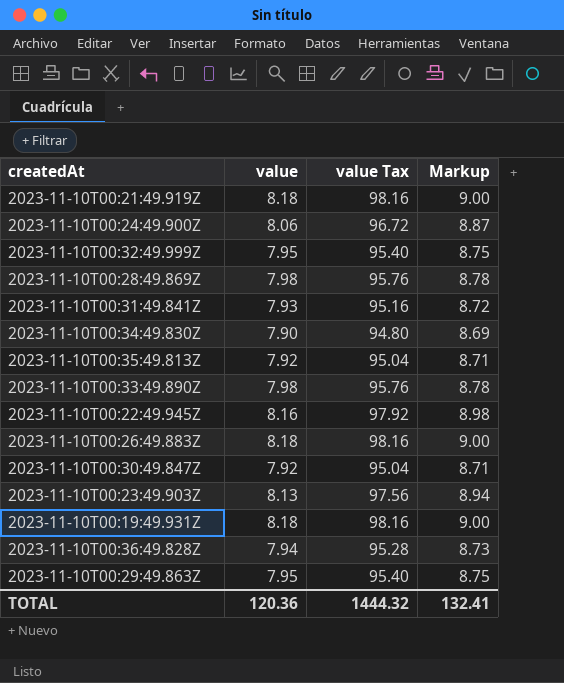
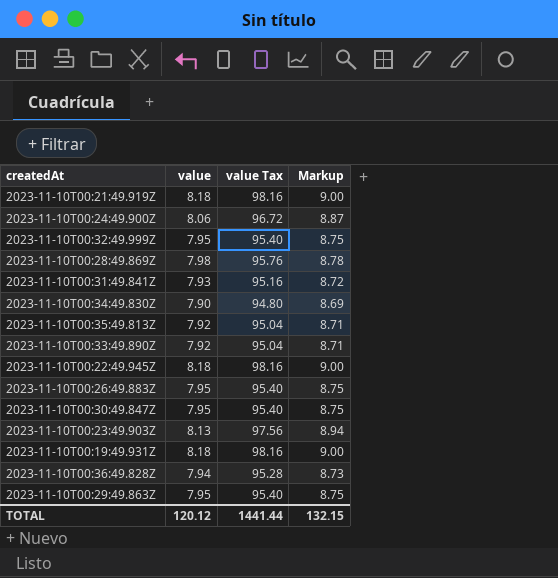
2023-11-10T00:33:49.890Z | value: 7.98 -> 7.92
2023-11-10T00:33:49.890Z | value Tax: 95.76 -> 95.04
2023-11-10T00:33:49.890Z | Markup: 8.78 -> 8.71
2023-11-10T00:22:49.945Z | value: 8.16 -> 8.18
2023-11-10T00:22:49.945Z | value Tax: 97.92 -> 98.16
2023-11-10T00:22:49.945Z | Markup: 8.98 -> 9.00
2023-11-10T00:26:49.883Z | value: 8.18 -> 7.95
2023-11-10T00:26:49.883Z | value Tax: 98.16 -> 95.40
2023-11-10T00:26:49.883Z | Markup: 9.00 -> 8.75
2023-11-10T00:30:49.847Z | value: 7.92 -> 7.95
2023-11-10T00:30:49.847Z | value Tax: 95.04 -> 95.40
2023-11-10T00:30:49.847Z | Markup: 8.71 -> 8.75
TOTAL | value: 120.36 -> 120.12
TOTAL | value Tax: 1444.32 -> 1441.44
TOTAL | Markup: 132.41 -> 132.15

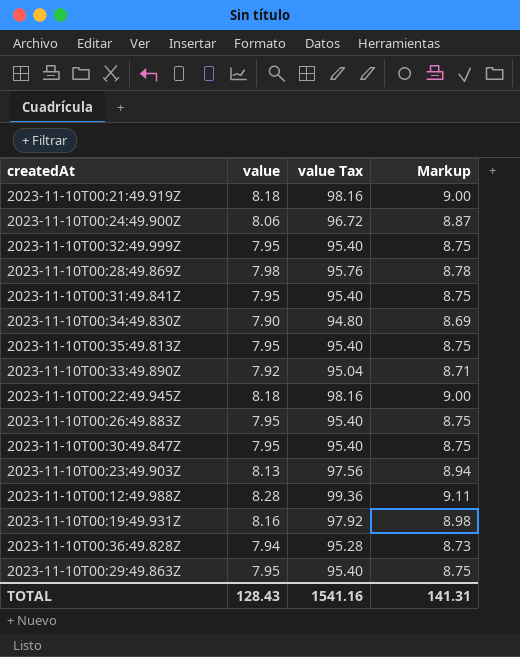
2023-11-10T00:31:49.841Z | value: 7.93 -> 7.95
2023-11-10T00:31:49.841Z | value Tax: 95.16 -> 95.40
2023-11-10T00:31:49.841Z | Markup: 8.72 -> 8.75
2023-11-10T00:35:49.813Z | value: 7.92 -> 7.95
2023-11-10T00:35:49.813Z | value Tax: 95.04 -> 95.40
2023-11-10T00:35:49.813Z | Markup: 8.71 -> 8.75
row 2023-11-10T00:12:49.988Z: none -> 8.28 | 99.36 | 9.11
2023-11-10T00:19:49.931Z | value: 8.18 -> 8.16
2023-11-10T00:19:49.931Z | value Tax: 98.16 -> 97.92
2023-11-10T00:19:49.931Z | Markup: 9.00 -> 8.98
TOTAL | value: 120.12 -> 128.43
TOTAL | value Tax: 1441.44 -> 1541.16
TOTAL | Markup: 132.15 -> 141.31

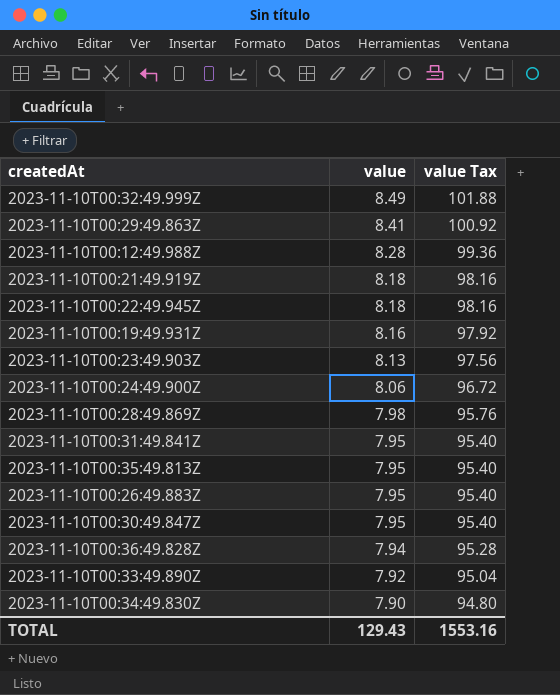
row order: none -> value descending
column Markup | formula: [value] * 1.1 -> none
2023-11-10T00:32:49.999Z | value: 7.95 -> 8.49
2023-11-10T00:32:49.999Z | value Tax: 95.40 -> 101.88
2023-11-10T00:29:49.863Z | value: 7.95 -> 8.41
2023-11-10T00:29:49.863Z | value Tax: 95.40 -> 100.92
TOTAL | value: 128.43 -> 129.43
TOTAL | value Tax: 1541.16 -> 1553.16

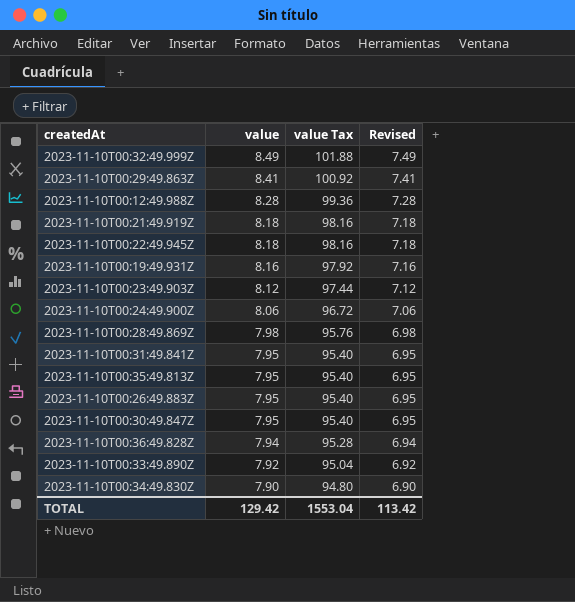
column Revised | formula: none -> [value] - 1
2023-11-10T00:23:49.903Z | value: 8.13 -> 8.12
2023-11-10T00:23:49.903Z | value Tax: 97.56 -> 97.44
TOTAL | value: 129.43 -> 129.42
TOTAL | value Tax: 1553.16 -> 1553.04

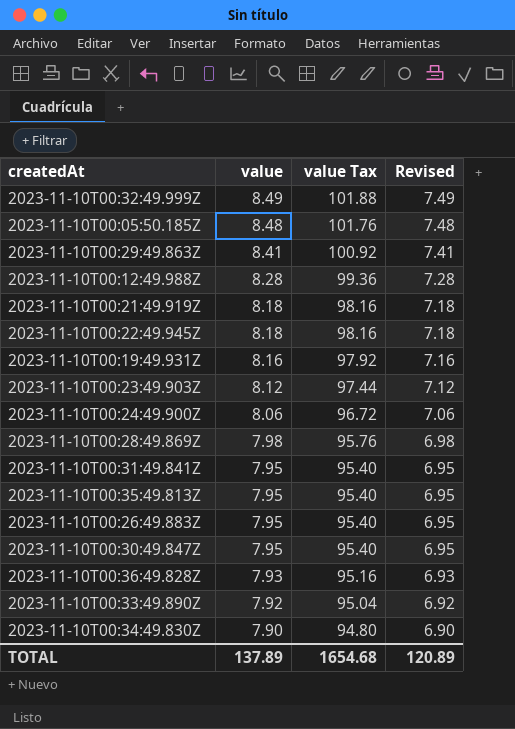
row 2023-11-10T00:05:50.185Z: none -> 8.48 | 101.76 | 7.48
2023-11-10T00:36:49.828Z | value: 7.94 -> 7.93
2023-11-10T00:36:49.828Z | value Tax: 95.28 -> 95.16
2023-11-10T00:36:49.828Z | Revised: 6.94 -> 6.93
TOTAL | value: 129.42 -> 137.89
TOTAL | value Tax: 1553.04 -> 1654.68
TOTAL | Revised: 113.42 -> 120.89

